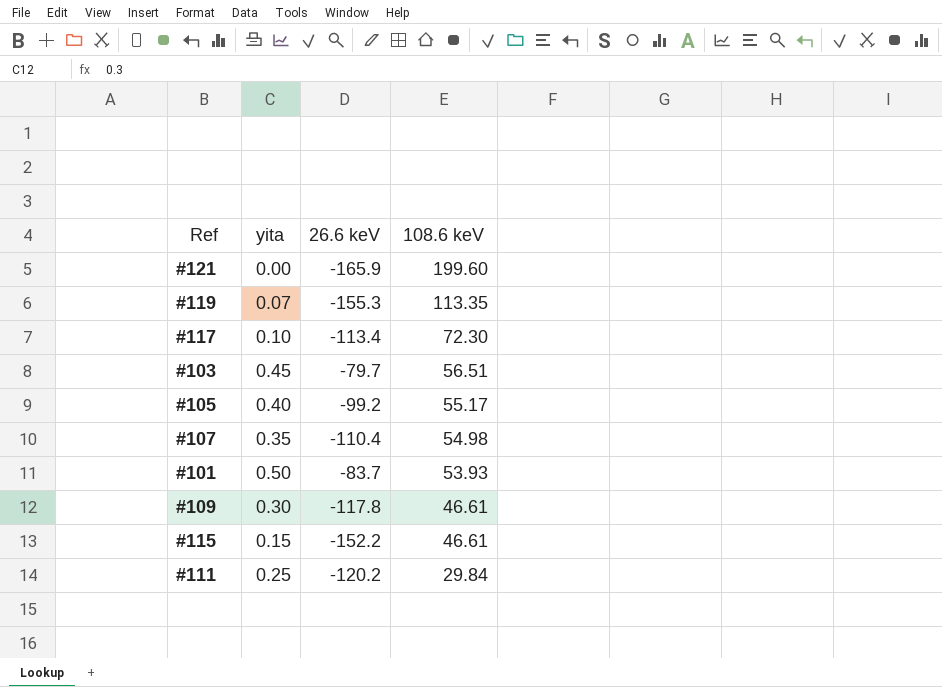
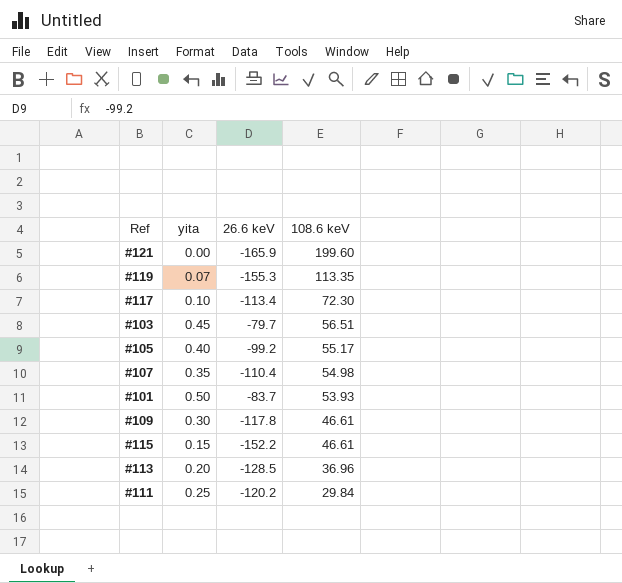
row #113: none -> 0.20 | -128.5 | 36.96

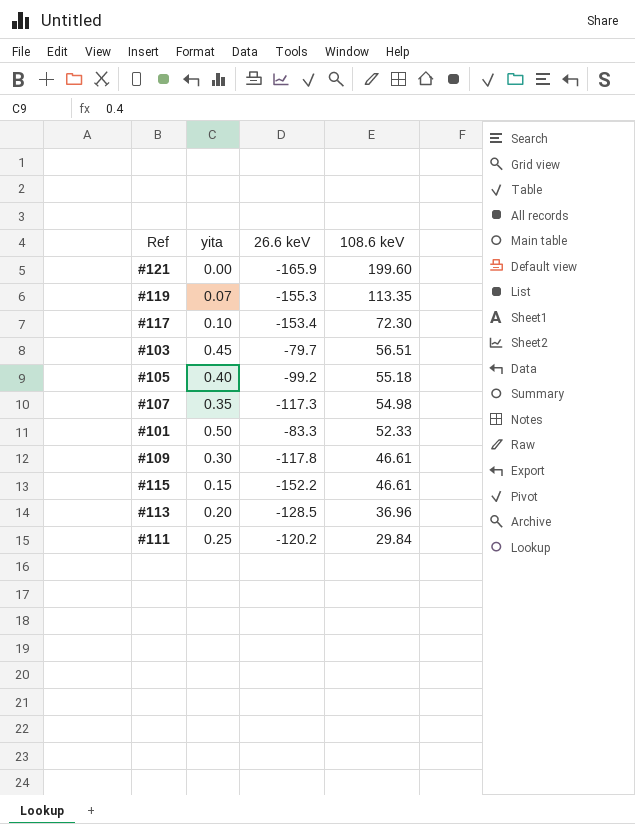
#117 | 26.6 keV: -113.4 -> -153.4
#105 | 108.6 keV: 55.17 -> 55.18
#107 | 26.6 keV: -110.4 -> -117.3
#101 | 26.6 keV: -83.7 -> -83.3
#101 | 108.6 keV: 53.93 -> 52.33

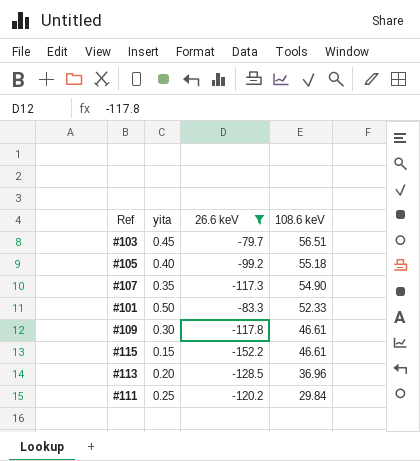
filter: none -> 26.6 keV >= -152.2
#107 | 108.6 keV: 54.98 -> 54.90

